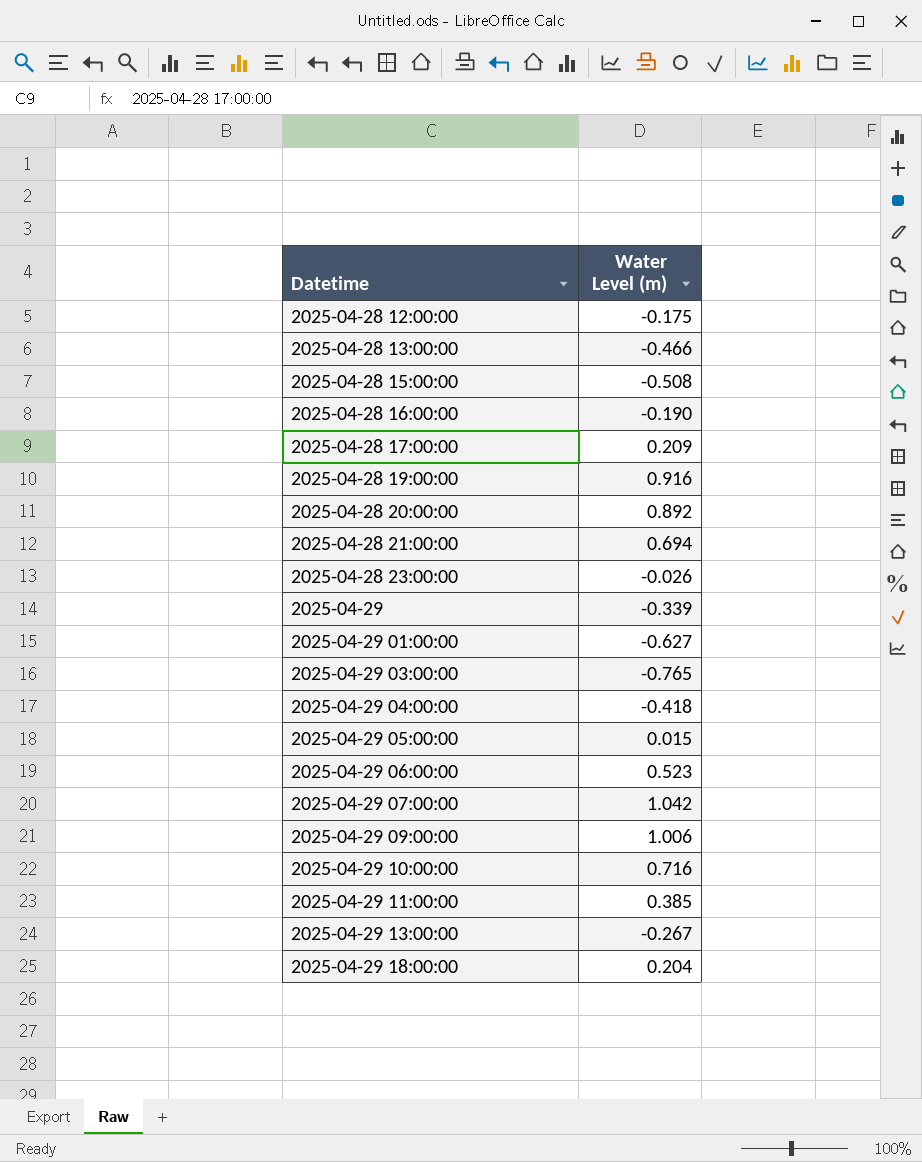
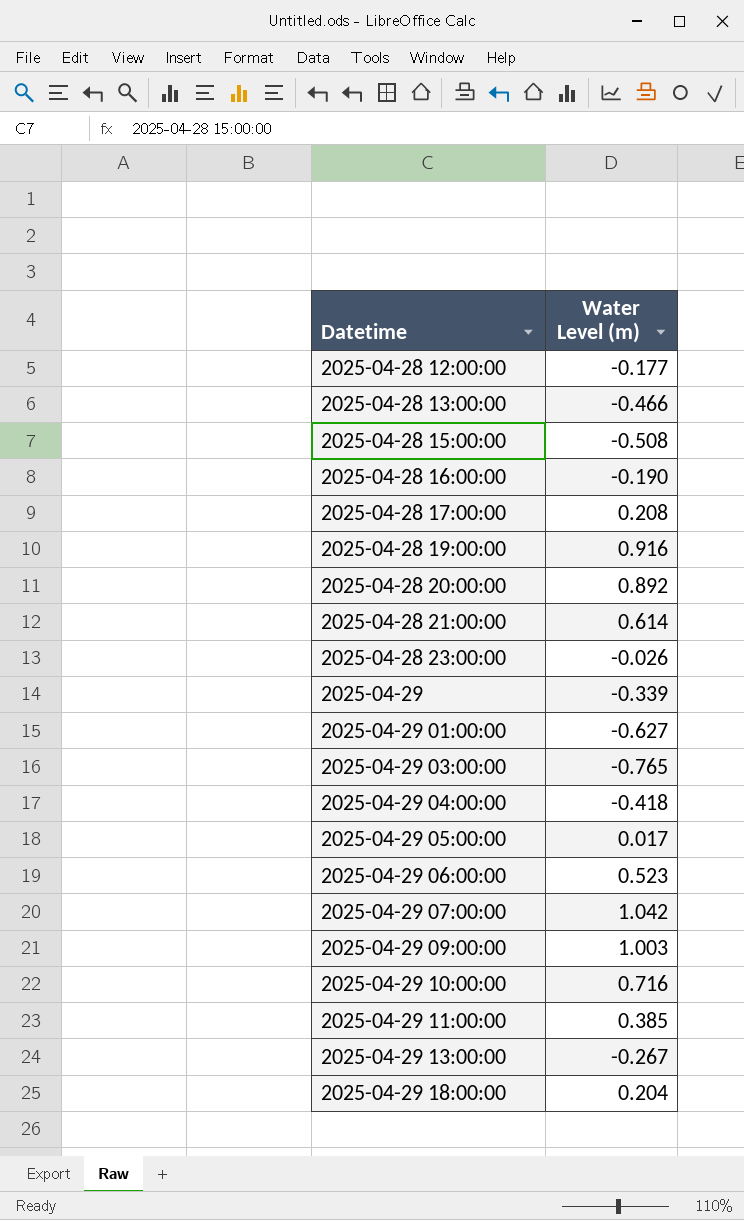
2025-04-28 12:00:00 | Water Level (m): -0.175 -> -0.177
2025-04-28 17:00:00 | Water Level (m): 0.209 -> 0.208
2025-04-28 21:00:00 | Water Level (m): 0.694 -> 0.614
2025-04-29 05:00:00 | Water Level (m): 0.015 -> 0.017
2025-04-29 09:00:00 | Water Level (m): 1.006 -> 1.003

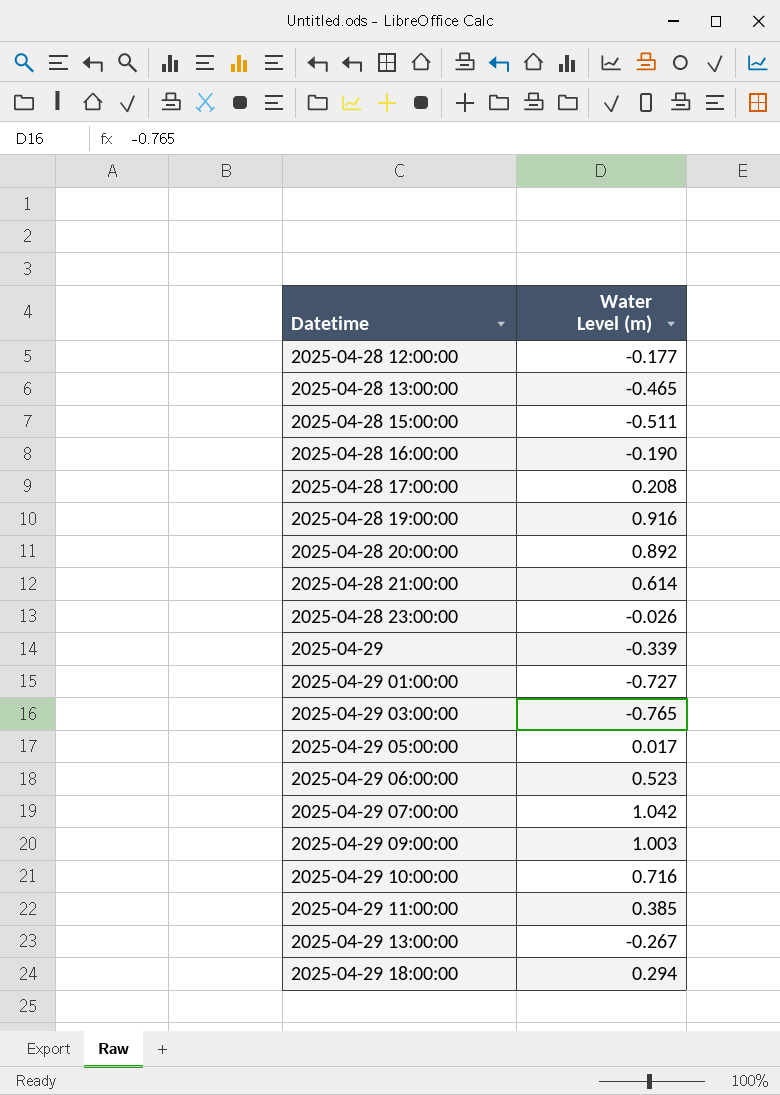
row 2025-04-29 04:00:00: -0.418 -> none
2025-04-28 13:00:00 | Water Level (m): -0.466 -> -0.465
2025-04-28 15:00:00 | Water Level (m): -0.508 -> -0.511
2025-04-29 01:00:00 | Water Level (m): -0.627 -> -0.727
2025-04-29 18:00:00 | Water Level (m): 0.204 -> 0.294

